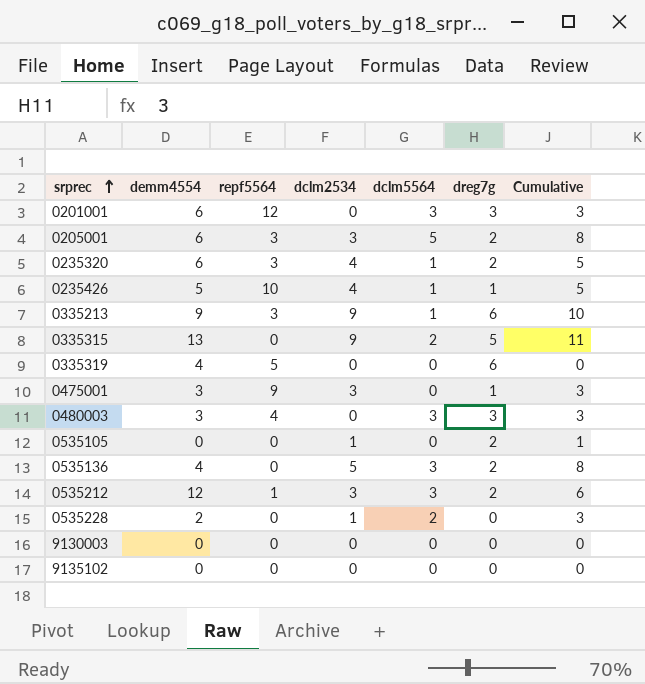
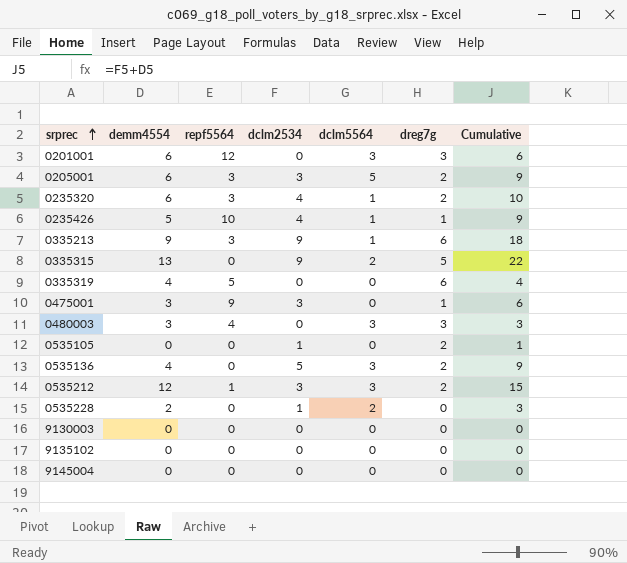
column Cumulative | formula: [dclm2534] + [dclm5564] -> [demm4554] + [dclm2534]
row 9145004: none -> 0 | 0 | 0 | 0 | 0 | 0

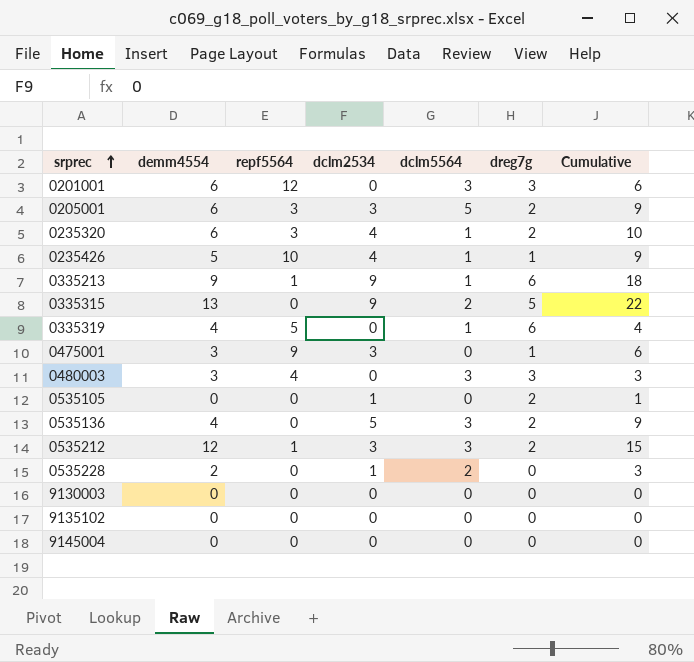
0335213 | repf5564: 3 -> 1
0335319 | dclm5564: 0 -> 1

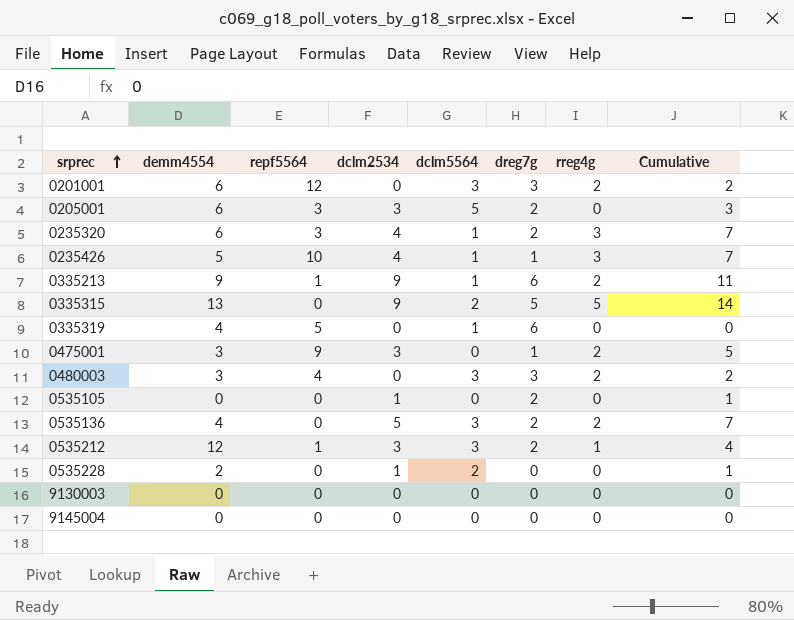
column rreg4g | position: none -> 7
column Cumulative | formula: [demm4554] + [dclm2534] -> [dclm2534] + [rreg4g]
row 9135102: 0 | 0 | 0 | 0 | 0 | 0 -> none

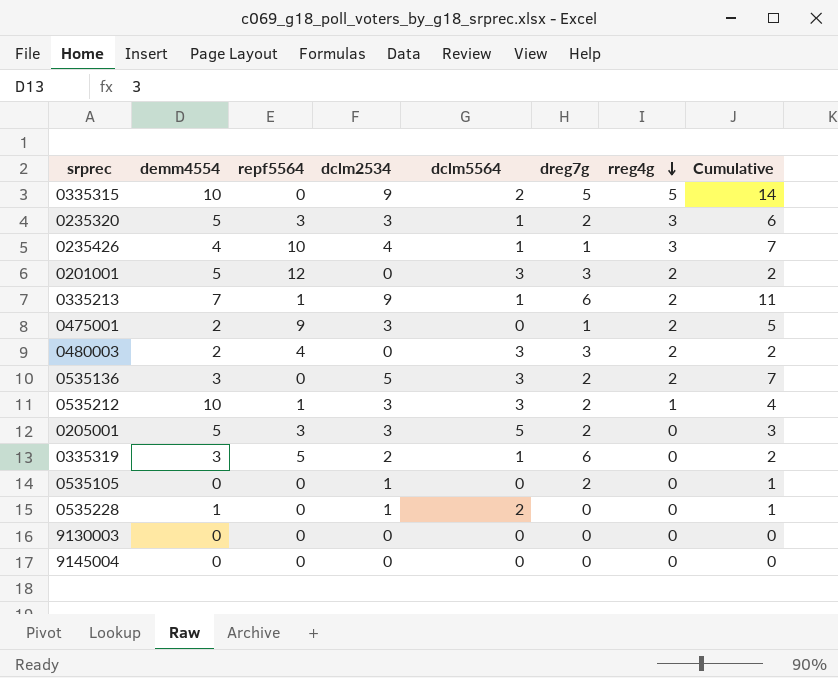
row order: srprec ascending -> rreg4g descending
0335315 | demm4554: 13 -> 10
0235320 | demm4554: 6 -> 5
0235320 | dclm2534: 4 -> 3
0235320 | Cumulative: 7 -> 6
0235426 | demm4554: 5 -> 4
0201001 | demm4554: 6 -> 5
0335213 | demm4554: 9 -> 7
0475001 | demm4554: 3 -> 2
0480003 | demm4554: 3 -> 2
0535136 | demm4554: 4 -> 3
0535212 | demm4554: 12 -> 10
0205001 | demm4554: 6 -> 5
0335319 | demm4554: 4 -> 3
0335319 | dclm2534: 0 -> 2
0335319 | Cumulative: 0 -> 2
0535228 | demm4554: 2 -> 1

